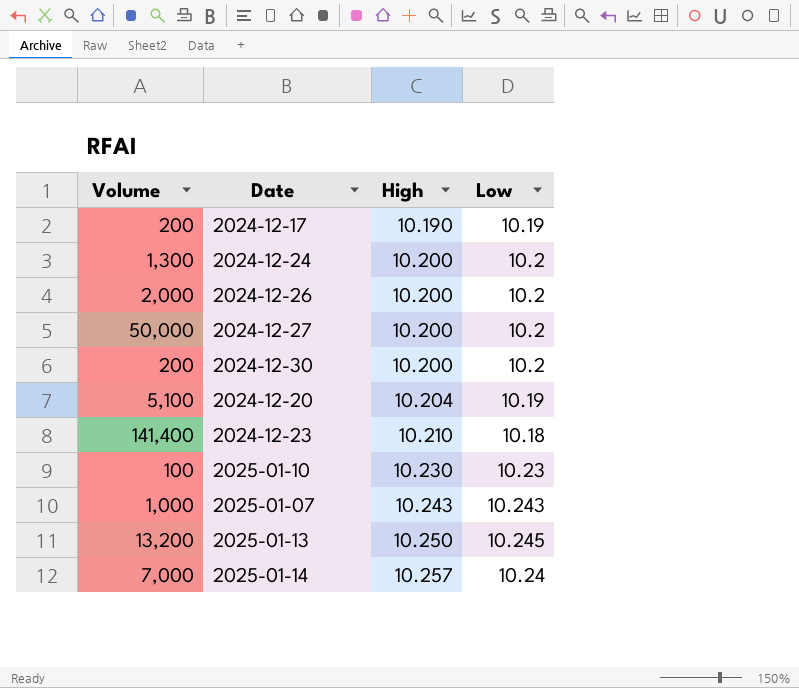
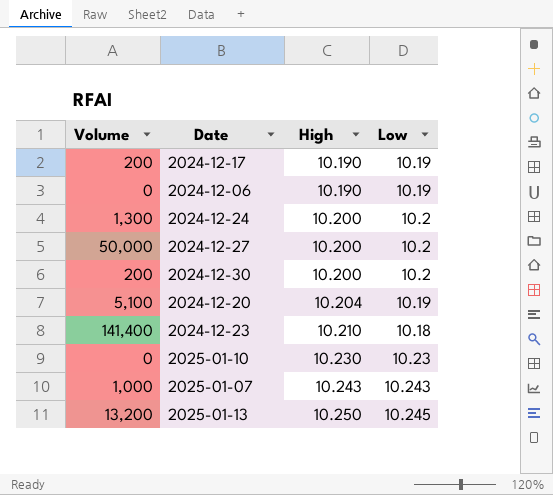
row 2024-12-26: 2,000 | 10.200 | 10.2 -> none
row 2025-01-14: 7,000 | 10.257 | 10.24 -> none
row 2024-12-06: none -> 0 | 10.190 | 10.19
2025-01-10 | Volume: 100 -> 0

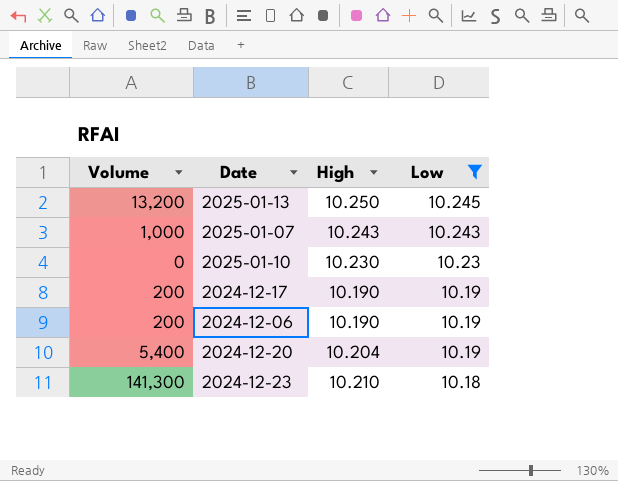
filter: none -> Low != 10.2
row order: High ascending -> Low descending
2024-12-06 | Volume: 0 -> 200
2024-12-20 | Volume: 5,100 -> 5,400
2024-12-23 | Volume: 141,400 -> 141,300

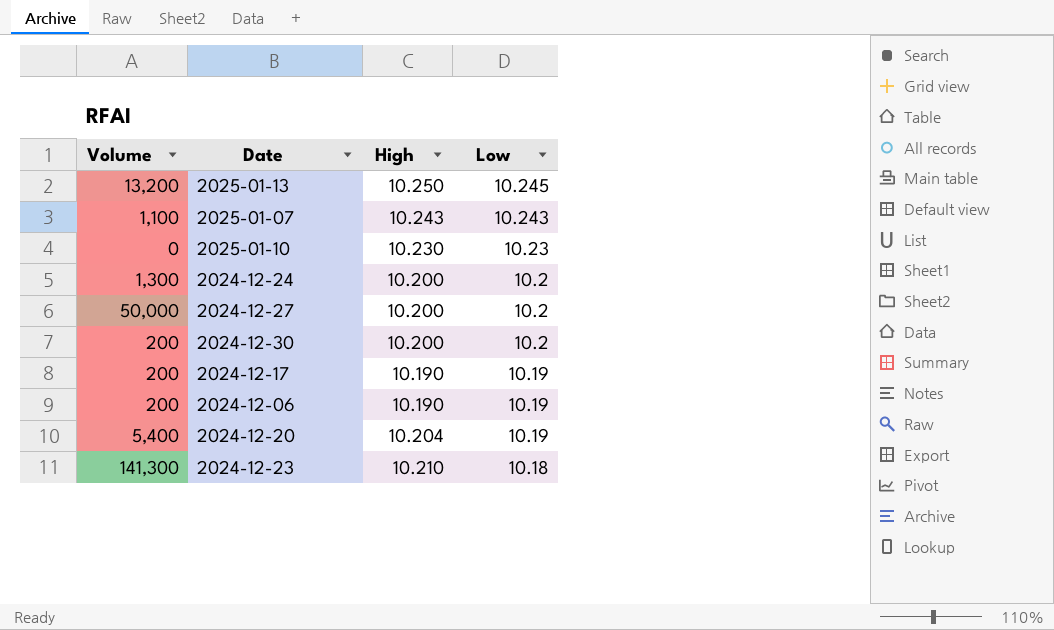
filter: Low != 10.2 -> none
2025-01-07 | Volume: 1,000 -> 1,100

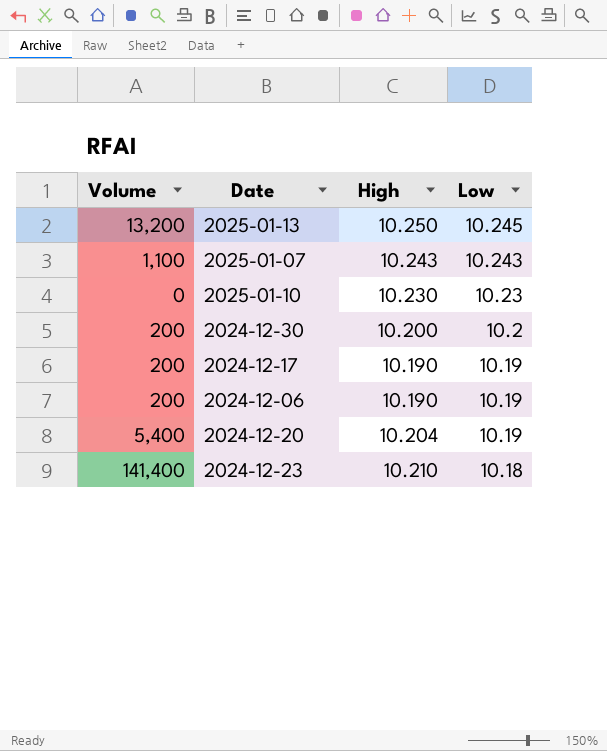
row 2024-12-24: 1,300 | 10.200 | 10.2 -> none
row 2024-12-27: 50,000 | 10.200 | 10.2 -> none
2024-12-23 | Volume: 141,300 -> 141,400

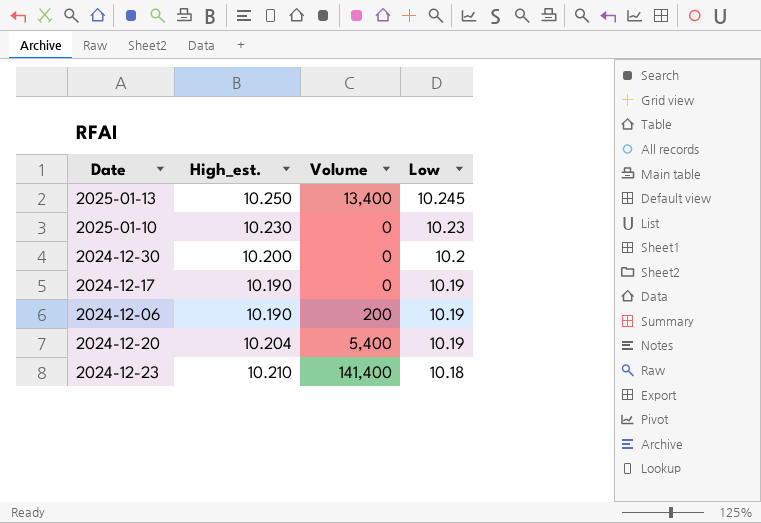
column name: High -> High_est.
column Volume | position: 1 -> 3
row 2025-01-07: 1,100 | 10.243 | 10.243 -> none
2025-01-13 | Volume: 13,200 -> 13,400
2024-12-30 | Volume: 200 -> 0
2024-12-17 | Volume: 200 -> 0

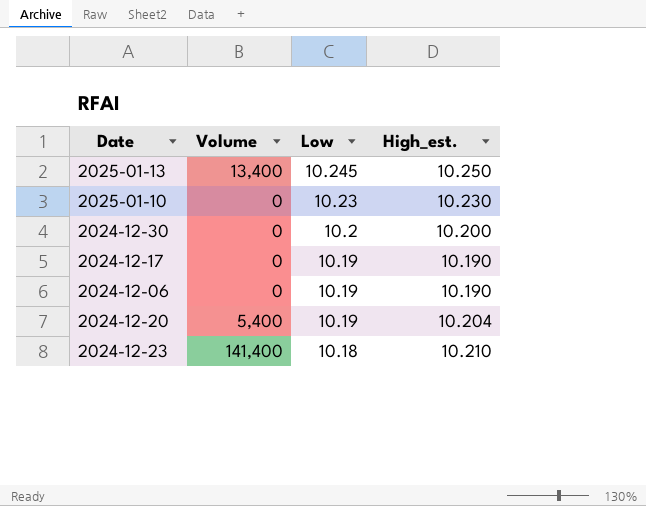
column High_est. | position: 2 -> 4
2024-12-06 | Volume: 200 -> 0

